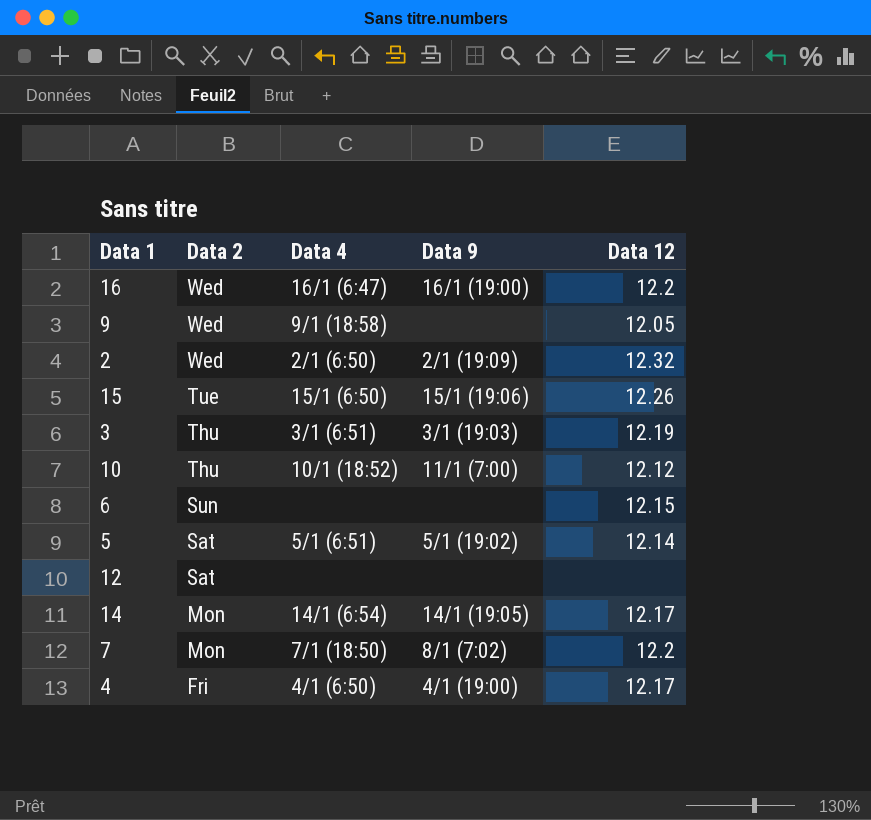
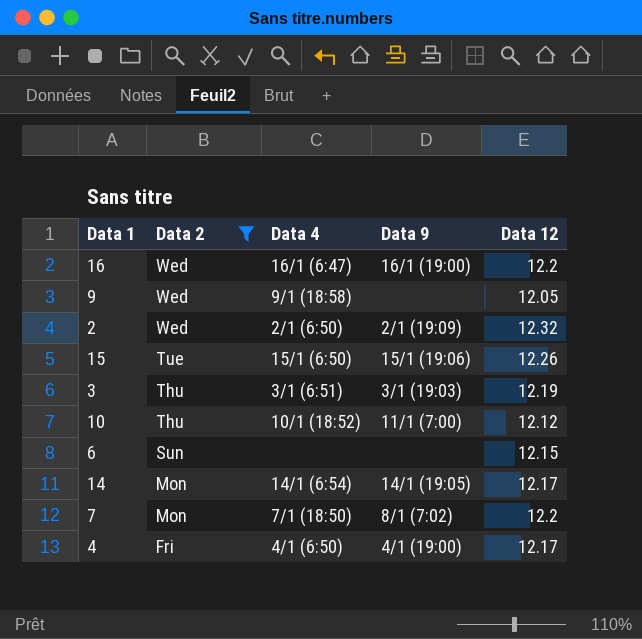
filter: none -> Data 2 != Sat

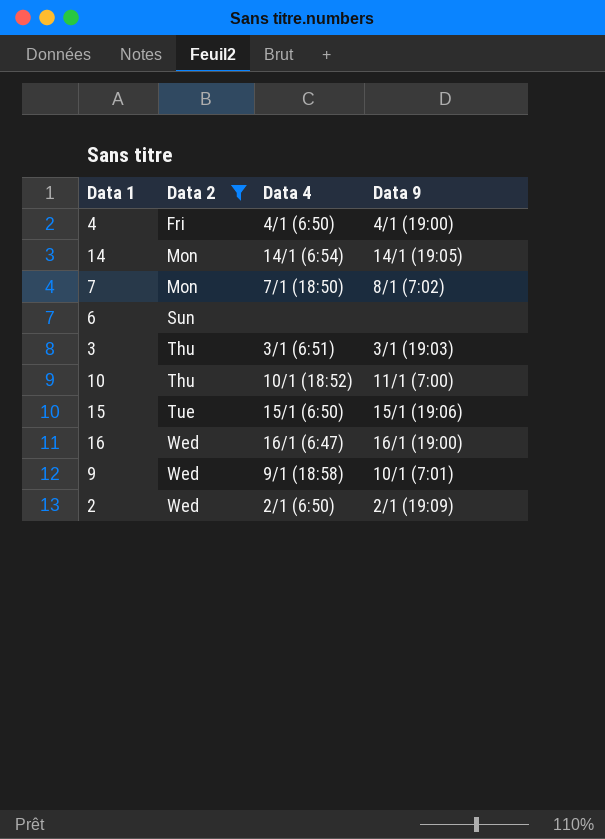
row order: Data 2 descending -> Data 2 ascending
column Data 12 | position: 5 -> none
9 | Data 9: none -> 10/1 (7:01)

